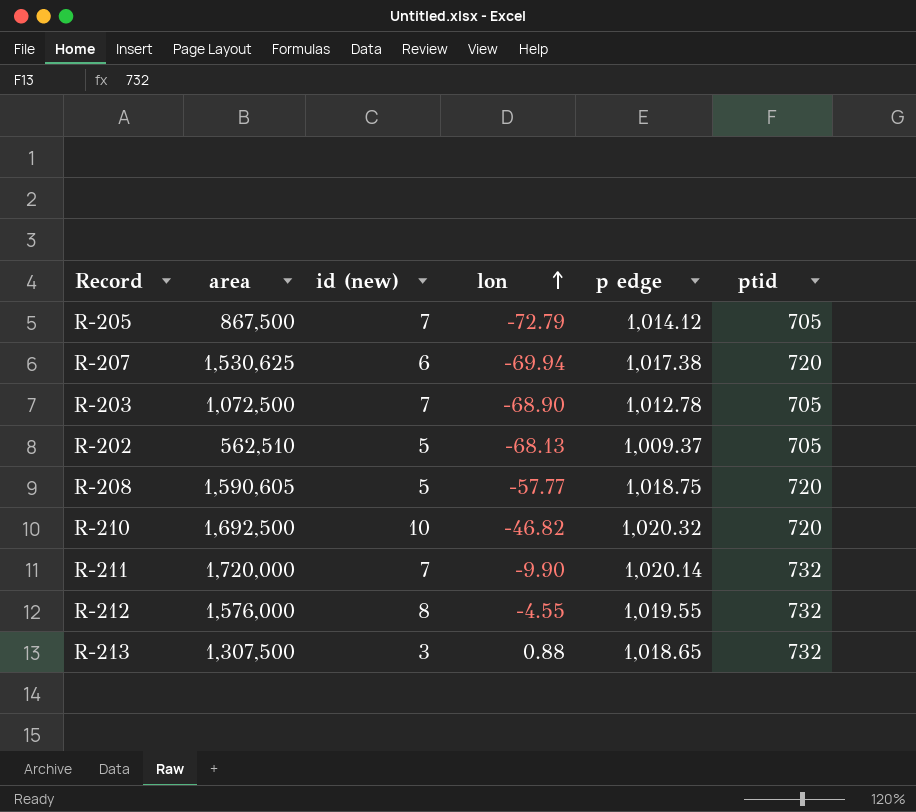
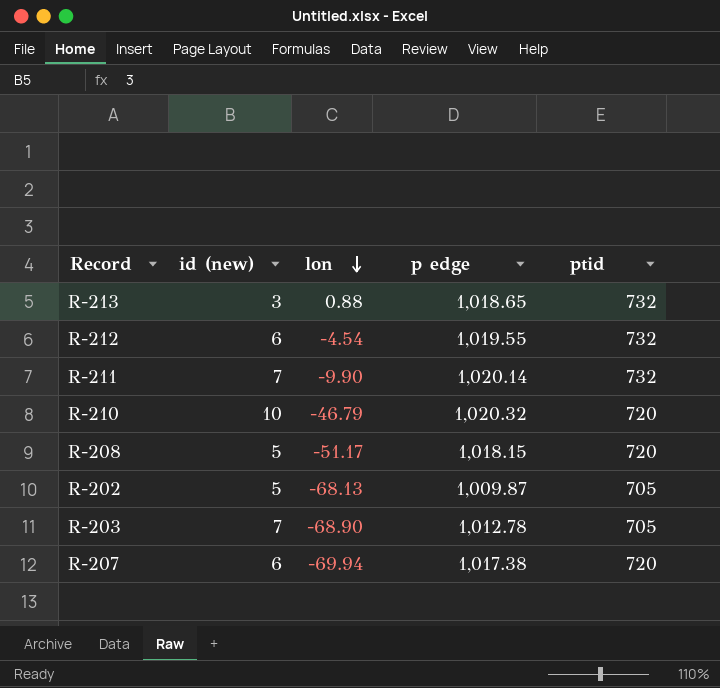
row order: lon ascending -> lon descending
column area | position: 2 -> none
row R-205: 867,500 | 7 | -72.79 | 1,014.12 | 705 -> none
R-212 | id (new): 8 -> 6
R-212 | lon: -4.55 -> -4.54
R-210 | lon: -46.82 -> -46.79
R-208 | lon: -57.77 -> -51.17
R-208 | p edge: 1,018.75 -> 1,018.15
R-202 | p edge: 1,009.37 -> 1,009.87

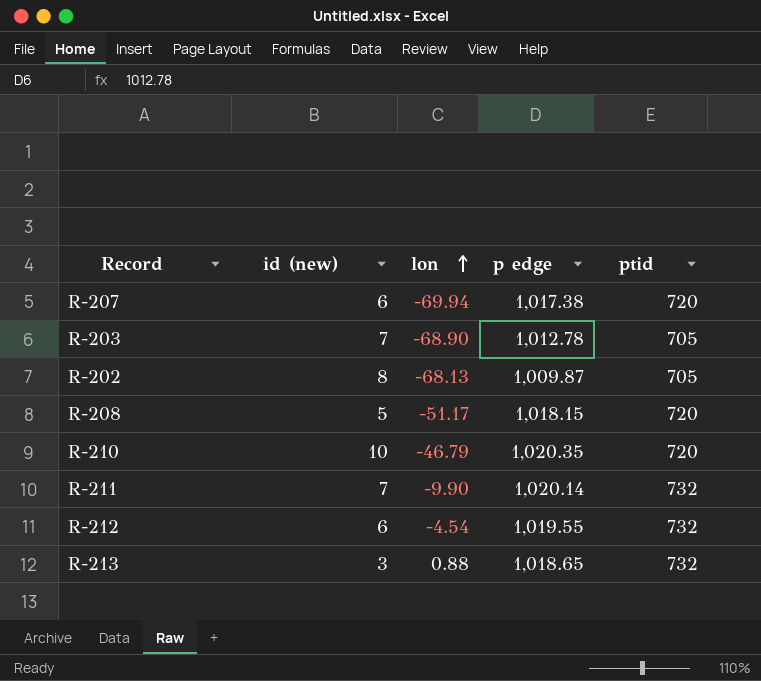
row order: lon descending -> lon ascending
R-202 | id (new): 5 -> 8
R-210 | p edge: 1,020.32 -> 1,020.35

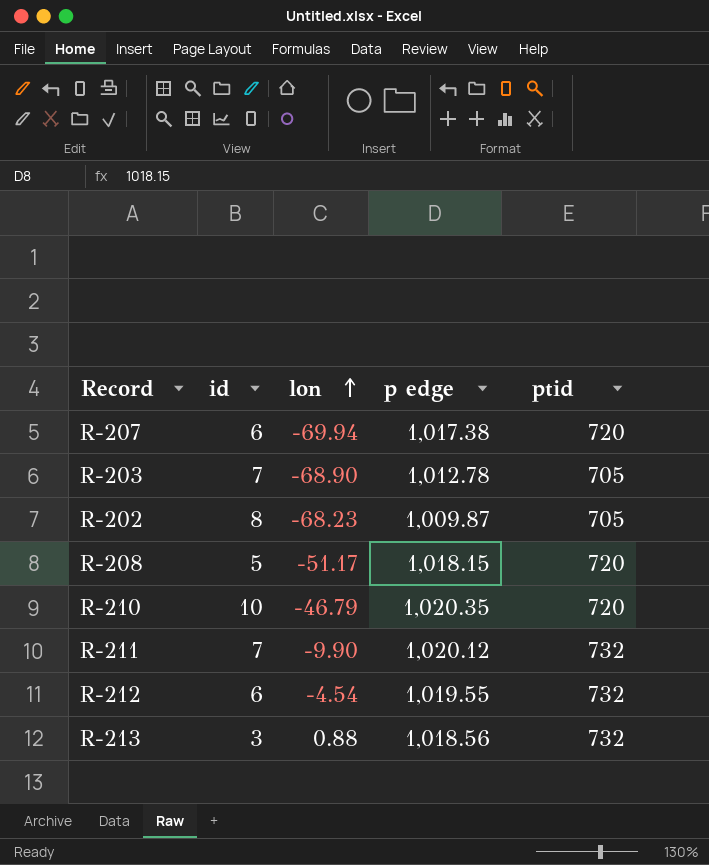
column name: id (new) -> id
R-202 | lon: -68.13 -> -68.23
R-211 | p edge: 1,020.14 -> 1,020.12
R-213 | p edge: 1,018.65 -> 1,018.56

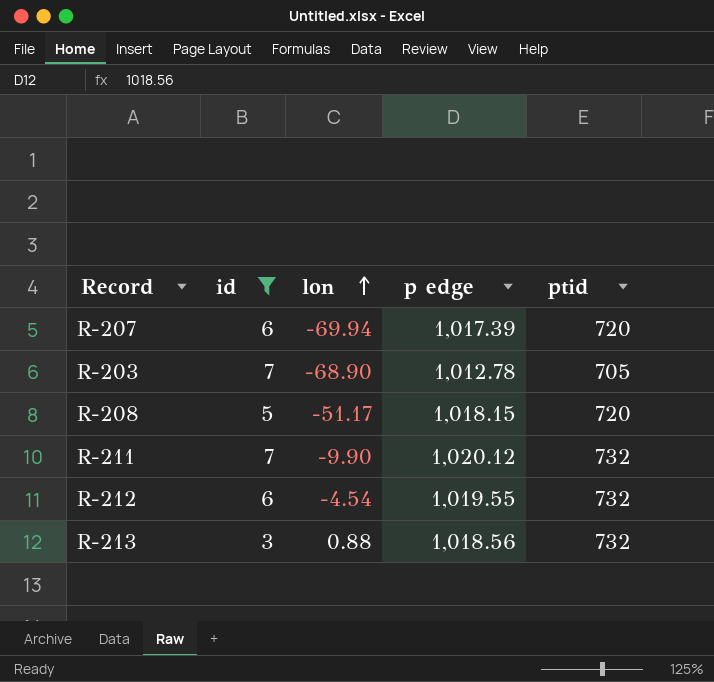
filter: none -> id <= 7
R-207 | p edge: 1,017.38 -> 1,017.39

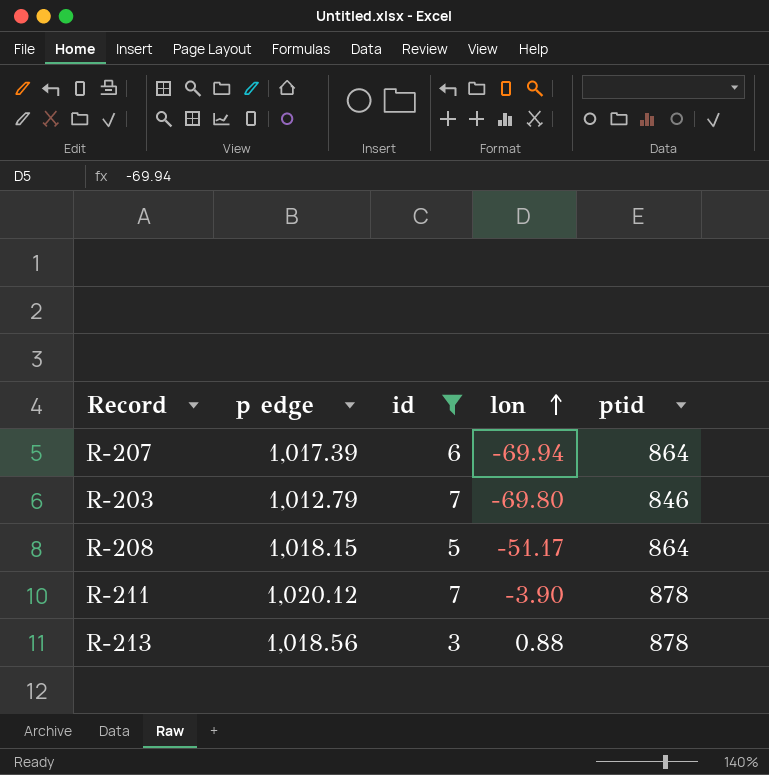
column p edge | position: 4 -> 2
row R-212: 6 | -4.54 | 1,019.55 | 732 -> none
R-207 | ptid: 720 -> 864
R-203 | p edge: 1,012.78 -> 1,012.79
R-203 | lon: -68.90 -> -69.80
R-203 | ptid: 705 -> 846
R-208 | ptid: 720 -> 864
R-211 | lon: -9.90 -> -3.90
R-211 | ptid: 732 -> 878
R-213 | ptid: 732 -> 878

